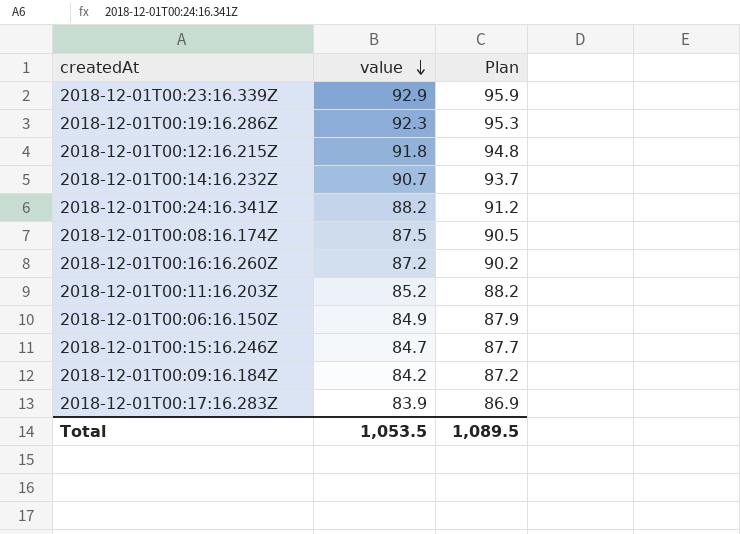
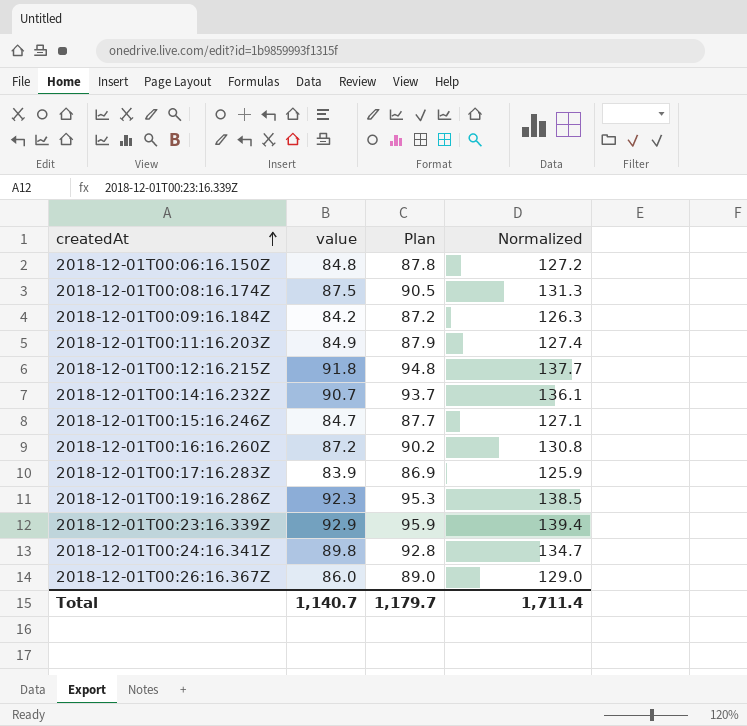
row order: value descending -> createdAt ascending
column Normalized | formula: none -> [value] * 1.5
2018-12-01T00:06:16.150Z | value: 84.9 -> 84.8
2018-12-01T00:06:16.150Z | Plan: 87.9 -> 87.8
2018-12-01T00:11:16.203Z | value: 85.2 -> 84.9
2018-12-01T00:11:16.203Z | Plan: 88.2 -> 87.9
2018-12-01T00:24:16.341Z | value: 88.2 -> 89.8
2018-12-01T00:24:16.341Z | Plan: 91.2 -> 92.8
row 2018-12-01T00:26:16.367Z: none -> 86.0 | 89.0 | 129.0
Total | value: 1,053.5 -> 1,140.7
Total | Plan: 1,089.5 -> 1,179.7

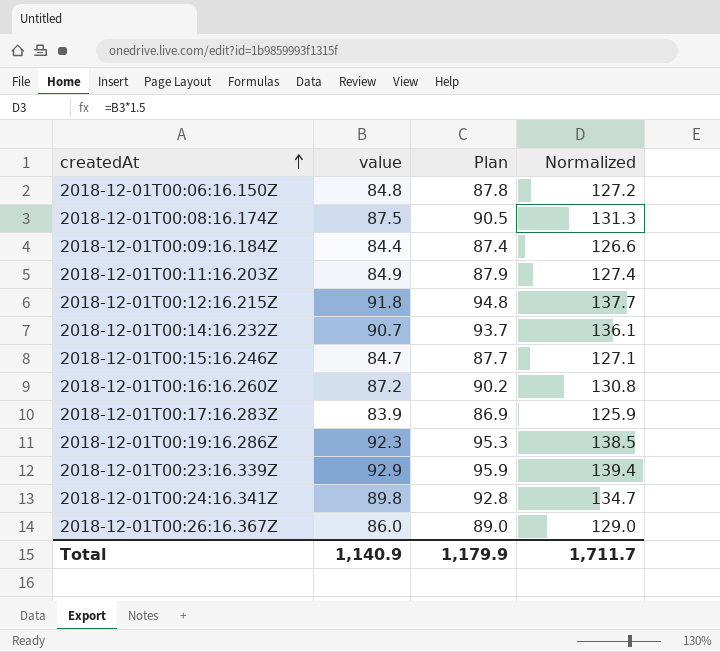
2018-12-01T00:09:16.184Z | value: 84.2 -> 84.4
2018-12-01T00:09:16.184Z | Plan: 87.2 -> 87.4
2018-12-01T00:09:16.184Z | Normalized: 126.3 -> 126.6
Total | value: 1,140.7 -> 1,140.9
Total | Plan: 1,179.7 -> 1,179.9
Total | Normalized: 1,711.4 -> 1,711.7

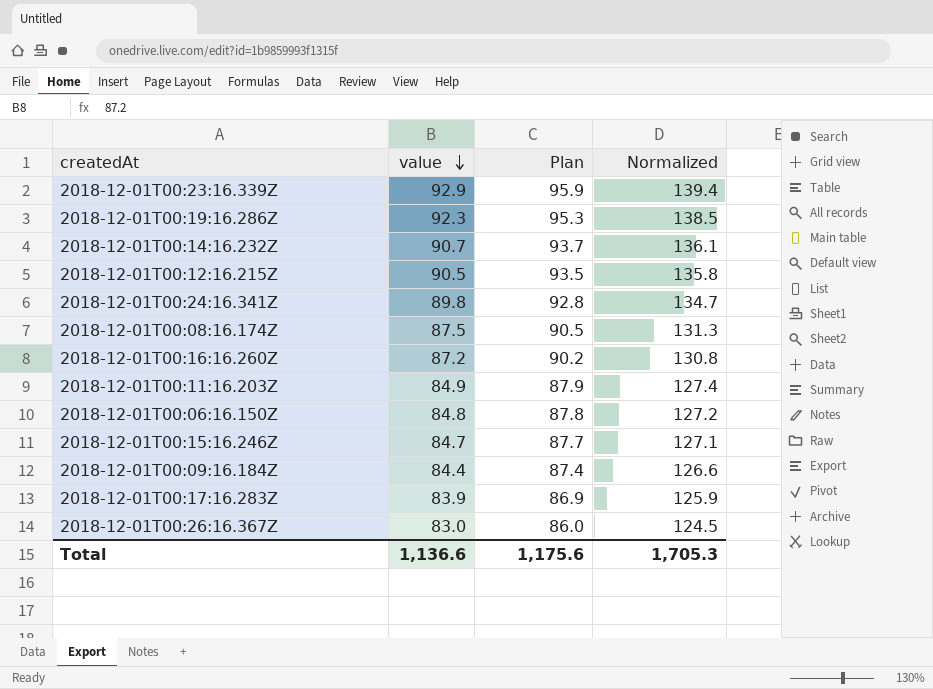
row order: createdAt ascending -> value descending
2018-12-01T00:12:16.215Z | value: 91.8 -> 90.5
2018-12-01T00:12:16.215Z | Plan: 94.8 -> 93.5
2018-12-01T00:12:16.215Z | Normalized: 137.7 -> 135.8
2018-12-01T00:26:16.367Z | value: 86.0 -> 83.0
2018-12-01T00:26:16.367Z | Plan: 89.0 -> 86.0
2018-12-01T00:26:16.367Z | Normalized: 129.0 -> 124.5
Total | value: 1,140.9 -> 1,136.6
Total | Plan: 1,179.9 -> 1,175.6
Total | Normalized: 1,711.7 -> 1,705.3

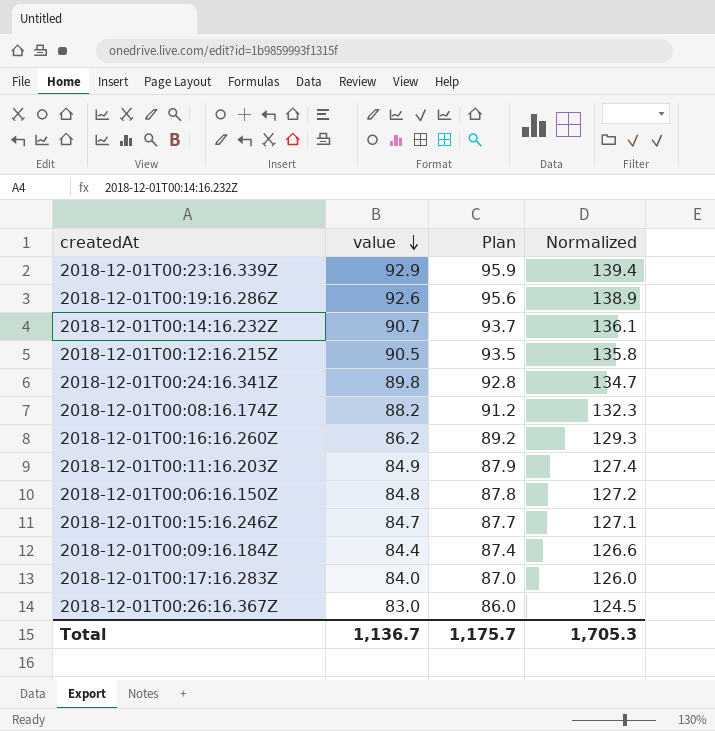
2018-12-01T00:19:16.286Z | value: 92.3 -> 92.6
2018-12-01T00:19:16.286Z | Plan: 95.3 -> 95.6
2018-12-01T00:19:16.286Z | Normalized: 138.5 -> 138.9
2018-12-01T00:08:16.174Z | value: 87.5 -> 88.2
2018-12-01T00:08:16.174Z | Plan: 90.5 -> 91.2
2018-12-01T00:08:16.174Z | Normalized: 131.3 -> 132.3
2018-12-01T00:16:16.260Z | value: 87.2 -> 86.2
2018-12-01T00:16:16.260Z | Plan: 90.2 -> 89.2
2018-12-01T00:16:16.260Z | Normalized: 130.8 -> 129.3
2018-12-01T00:17:16.283Z | value: 83.9 -> 84.0
2018-12-01T00:17:16.283Z | Plan: 86.9 -> 87.0
2018-12-01T00:17:16.283Z | Normalized: 125.9 -> 126.0
Total | value: 1,136.6 -> 1,136.7
Total | Plan: 1,175.6 -> 1,175.7

